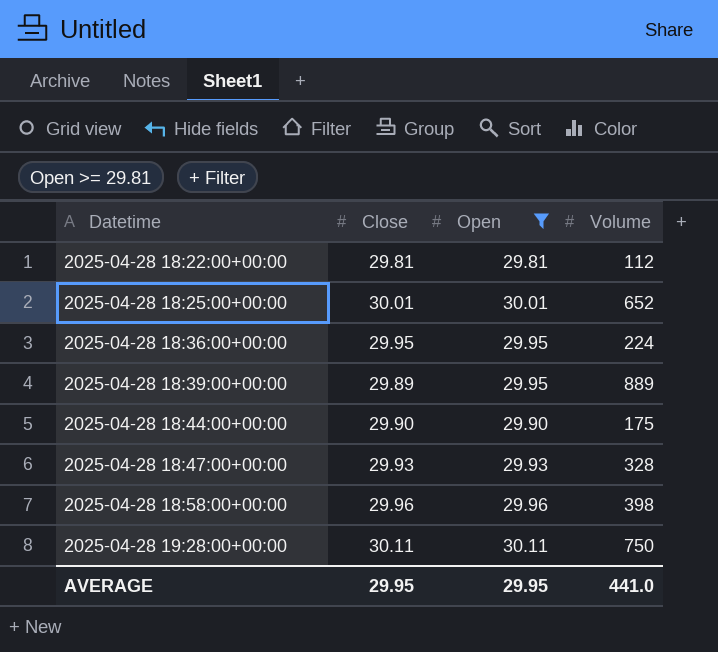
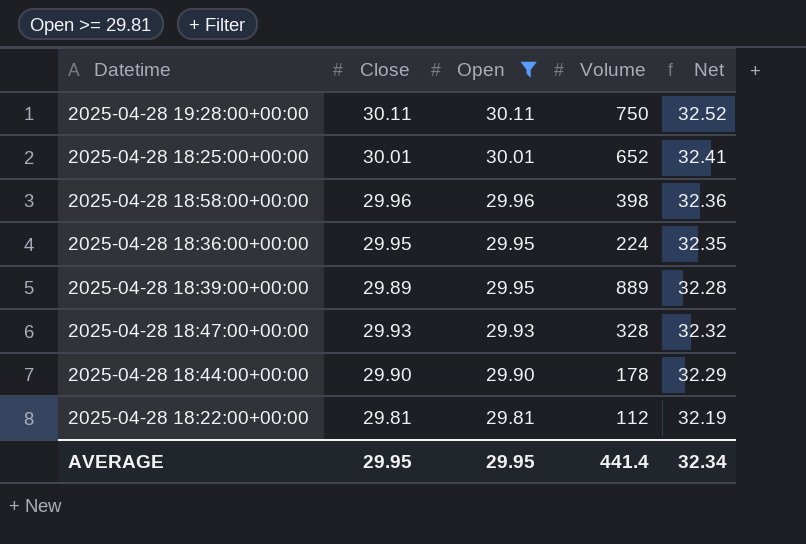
row order: Datetime ascending -> Open descending
column Net | formula: none -> [Close] * 1.08
2025-04-28 18:44:00+00:00 | Volume: 175 -> 178
AVERAGE | Volume: 441.0 -> 441.4

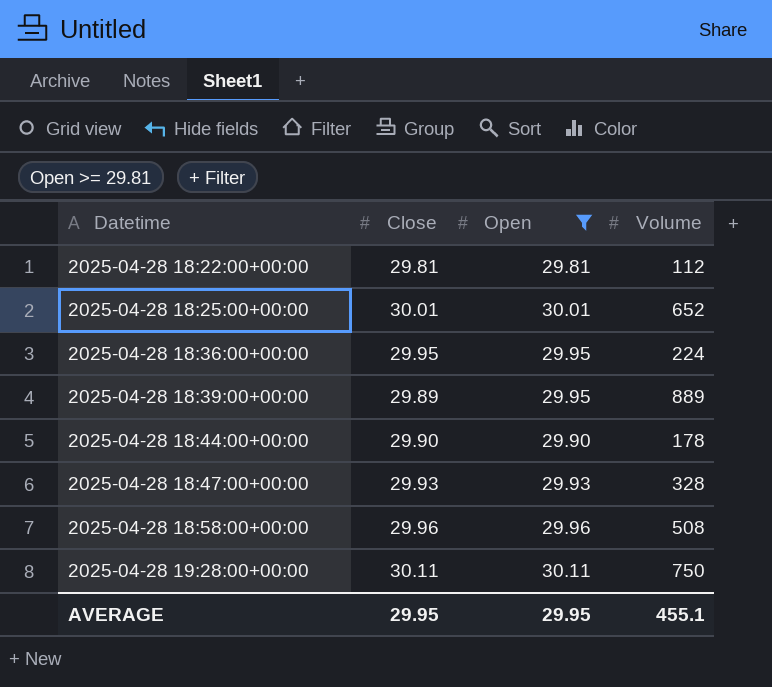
row order: Open descending -> Datetime ascending
column Net | formula: [Close] * 1.08 -> none
2025-04-28 18:58:00+00:00 | Volume: 398 -> 508
AVERAGE | Volume: 441.4 -> 455.1

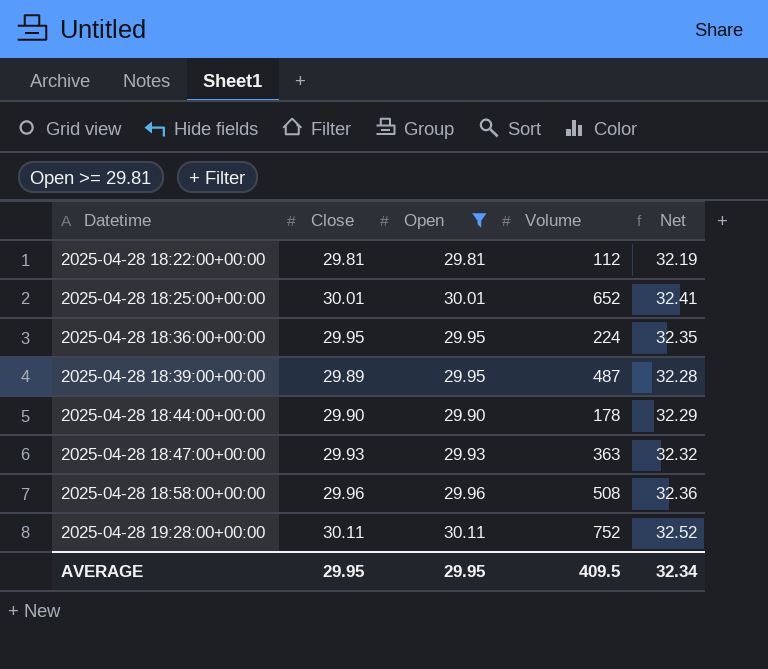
column Net | formula: none -> [Close] * 1.08
2025-04-28 18:39:00+00:00 | Volume: 889 -> 487
2025-04-28 18:47:00+00:00 | Volume: 328 -> 363
2025-04-28 19:28:00+00:00 | Volume: 750 -> 752
AVERAGE | Volume: 455.1 -> 409.5

